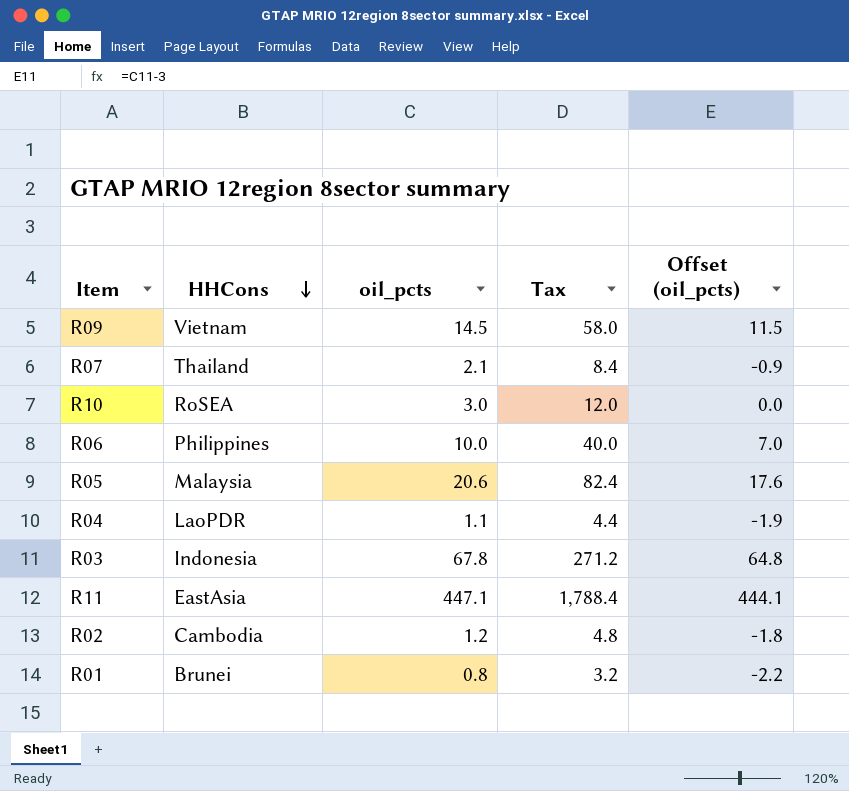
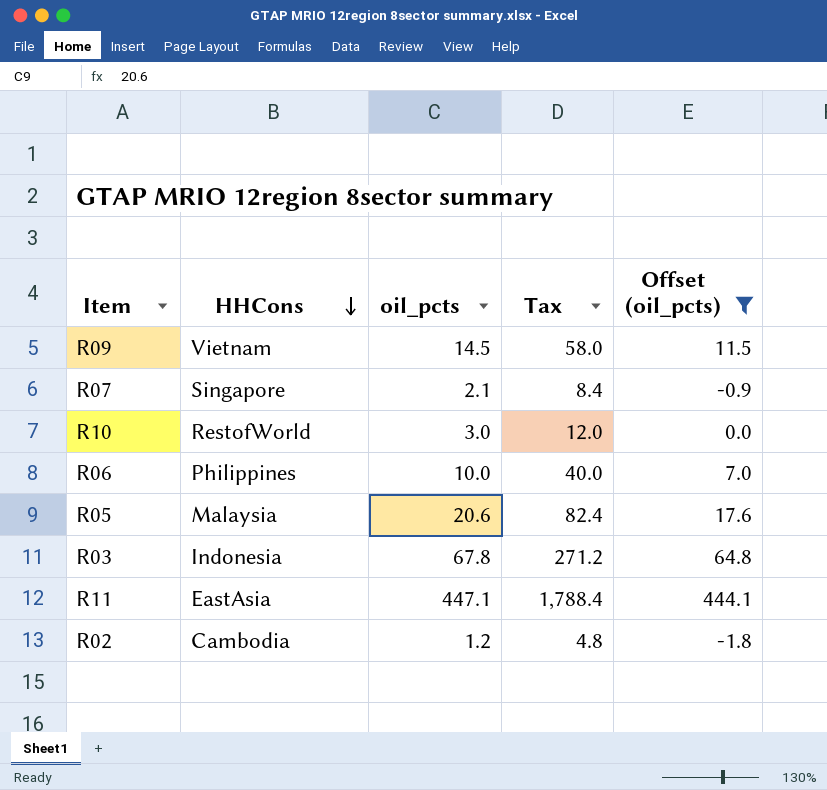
filter: none -> Offset (oil_pcts) >= -1.8
R07 | HHCons: Thailand -> Singapore
R10 | HHCons: RoSEA -> RestofWorld

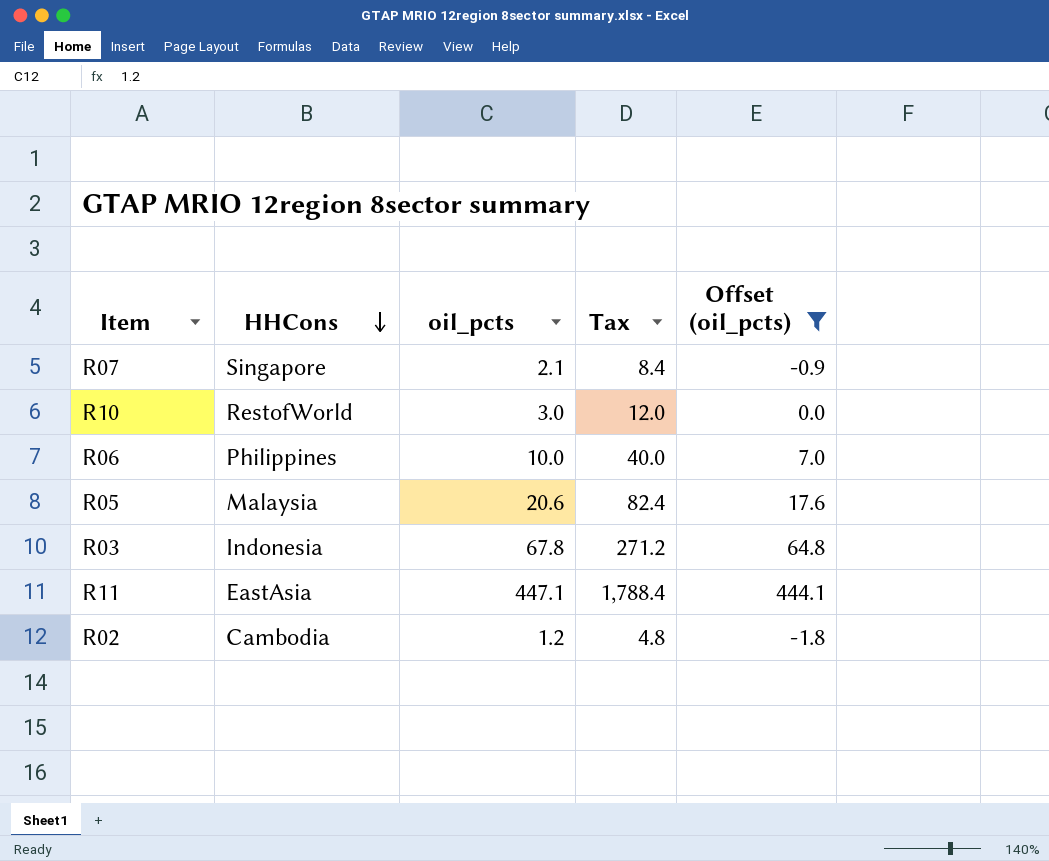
row R09: Vietnam | 14.5 | 58.0 | 11.5 -> none

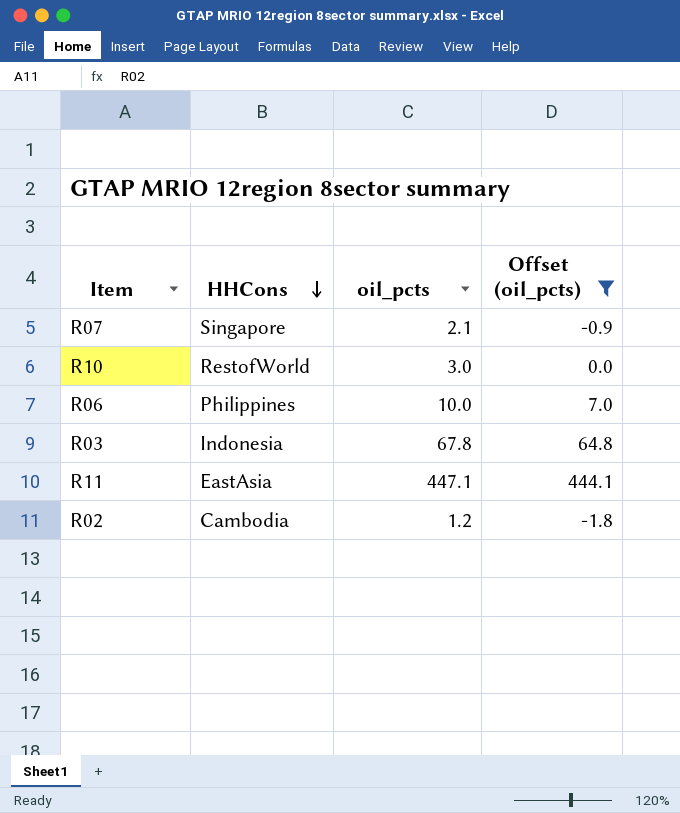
column Tax | formula: [oil_pcts] * 4 -> none
row R05: Malaysia | 20.6 | 82.4 | 17.6 -> none

